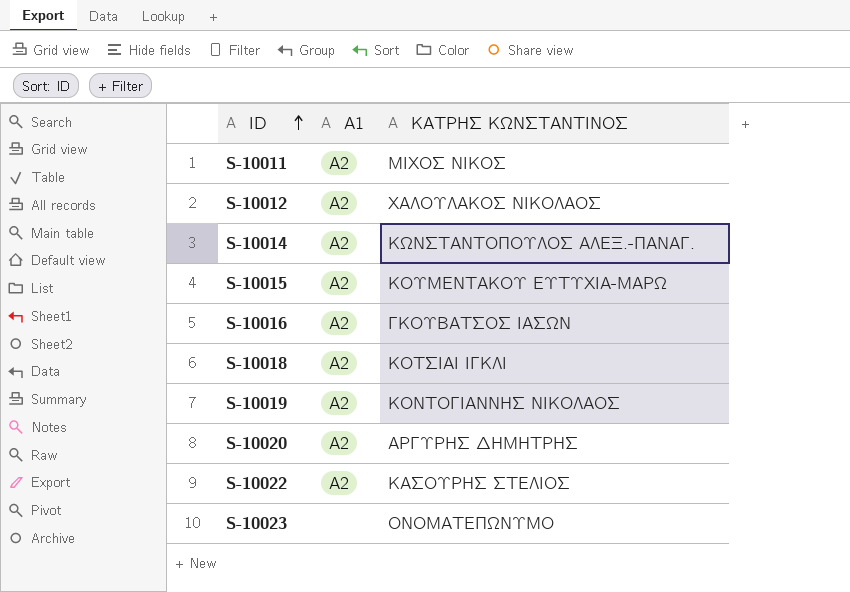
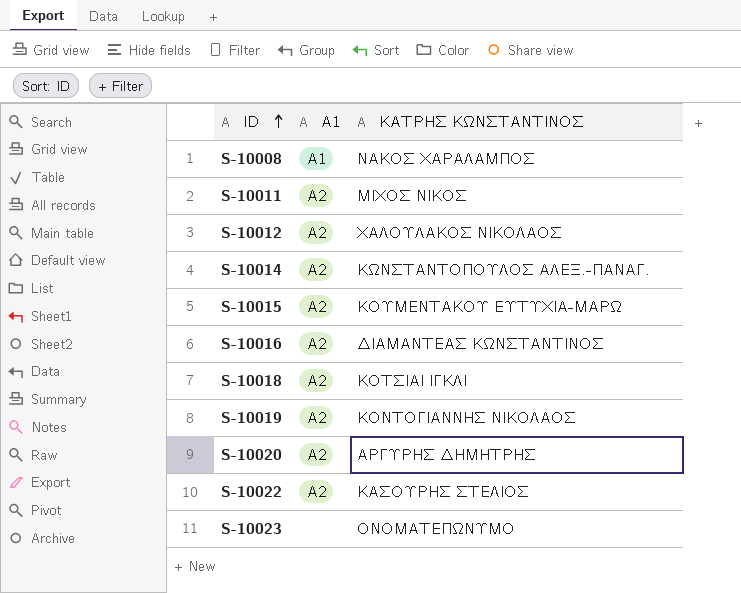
row S-10008: none -> A1 | ΝΑΚΟΣ ΧΑΡΑΛΑΜΠΟΣ
S-10016 | ΚΑΤΡΗΣ ΚΩΝΣΤΑΝΤΙΝΟΣ: ΓΚΟΥΒΑΤΣΟΣ ΙΑΣΩΝ -> ΔΙΑΜΑΝΤΕΑΣ ΚΩΝΣΤΑΝΤΙΝΟΣ

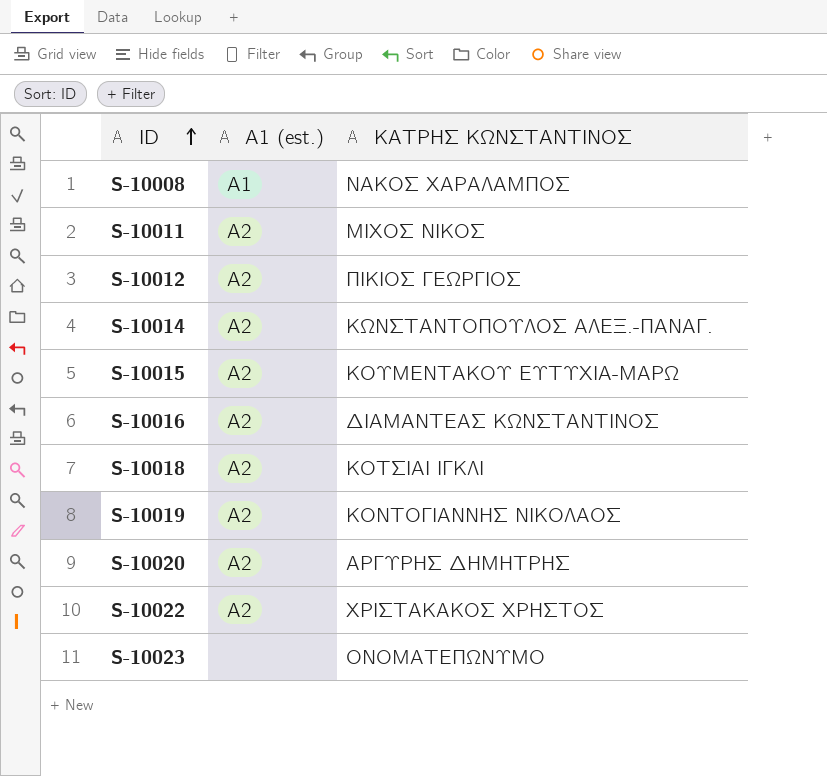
column name: A1 -> A1 (est.)
S-10012 | ΚΑΤΡΗΣ ΚΩΝΣΤΑΝΤΙΝΟΣ: ΧΑΛΟΥΛΑΚΟΣ ΝΙΚΟΛΑΟΣ -> ΠΙΚΙΟΣ ΓΕΩΡΓΙΟΣ
S-10022 | ΚΑΤΡΗΣ ΚΩΝΣΤΑΝΤΙΝΟΣ: ΚΑΣΟΥΡΗΣ ΣΤΕΛΙΟΣ -> ΧΡΙΣΤΑΚΑΚΟΣ ΧΡΗΣΤΟΣ

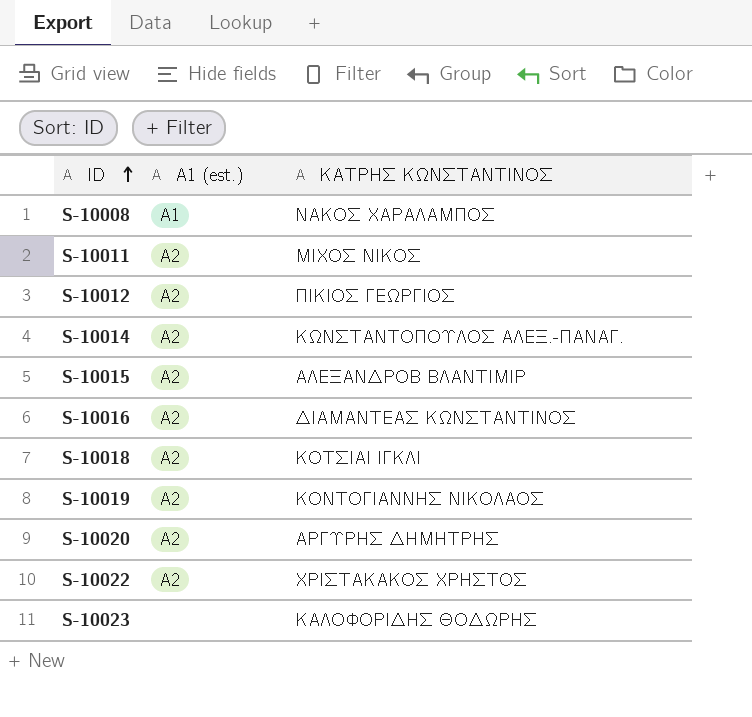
S-10015 | ΚΑΤΡΗΣ ΚΩΝΣΤΑΝΤΙΝΟΣ: ΚΟΥΜΕΝΤΑΚΟΥ ΕΥΤΥΧΙΑ-ΜΑΡΩ -> ΑΛΕΞΑΝΔΡΟΒ ΒΛΑΝΤΙΜΙΡ
S-10023 | ΚΑΤΡΗΣ ΚΩΝΣΤΑΝΤΙΝΟΣ: ΟΝΟΜΑΤΕΠΩΝΥΜΟ -> ΚΑΛΟΦΟΡΙΔΗΣ ΘΟΔΩΡΗΣ

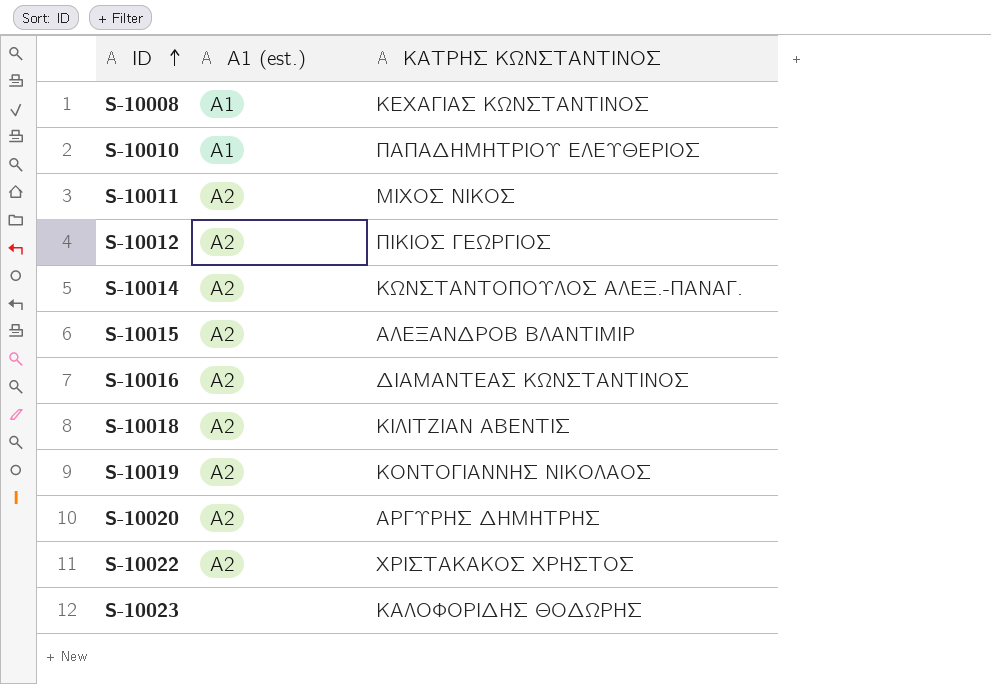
S-10008 | ΚΑΤΡΗΣ ΚΩΝΣΤΑΝΤΙΝΟΣ: ΝΑΚΟΣ ΧΑΡΑΛΑΜΠΟΣ -> ΚΕΧΑΓΙΑΣ ΚΩΝΣΤΑΝΤΙΝΟΣ
row S-10010: none -> A1 | ΠΑΠΑΔΗΜΗΤΡΙΟΥ ΕΛΕΥΘΕΡΙΟΣ
S-10018 | ΚΑΤΡΗΣ ΚΩΝΣΤΑΝΤΙΝΟΣ: ΚΟΤΣΙΑΙ ΙΓΚΛΙ -> ΚΙΛΙΤΖΙΑΝ ΑΒΕΝΤΙΣ

